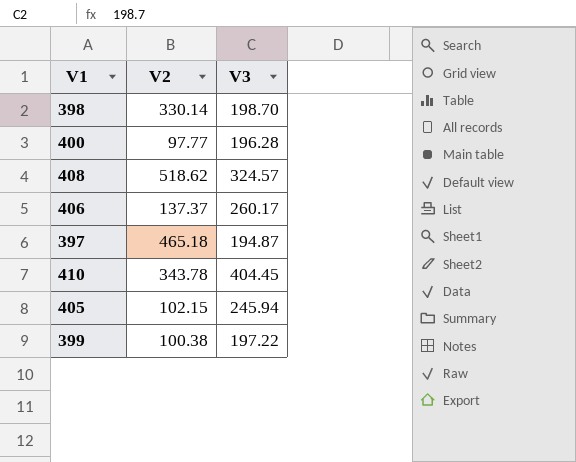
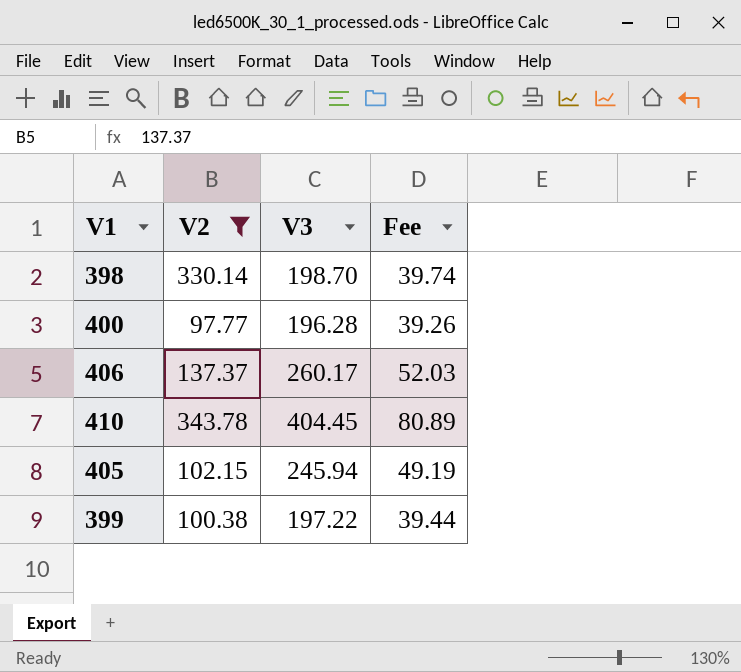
filter: none -> V2 <= 343.78
column Fee | formula: none -> [V3] * 0.2

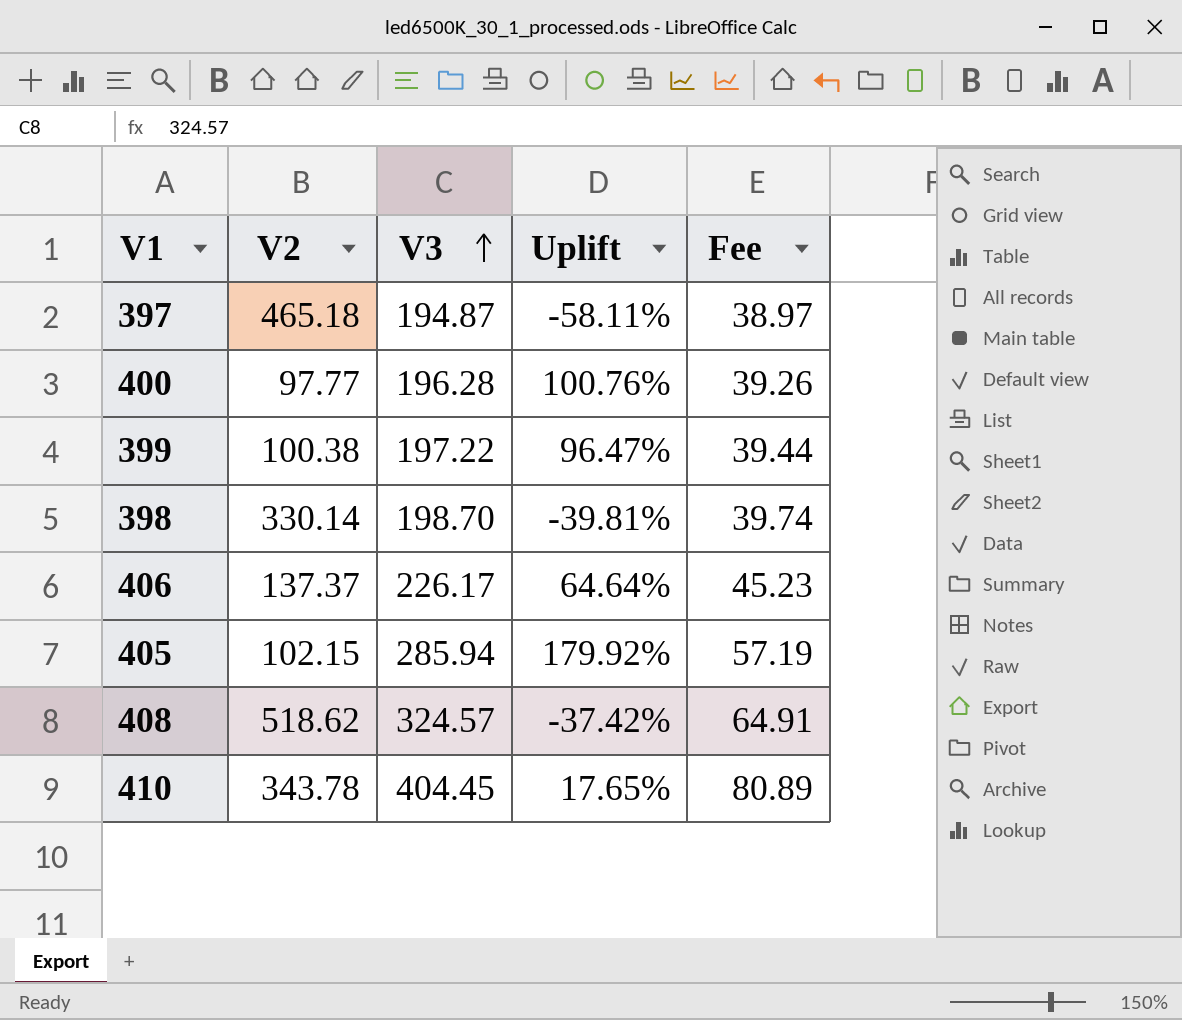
filter: V2 <= 343.78 -> none
row order: none -> V3 ascending
column Uplift | formula: none -> ([V3] - [V2]) / [V2]
406 | V3: 260.17 -> 226.17
406 | Fee: 52.03 -> 45.23
405 | V3: 245.94 -> 285.94
405 | Fee: 49.19 -> 57.19

